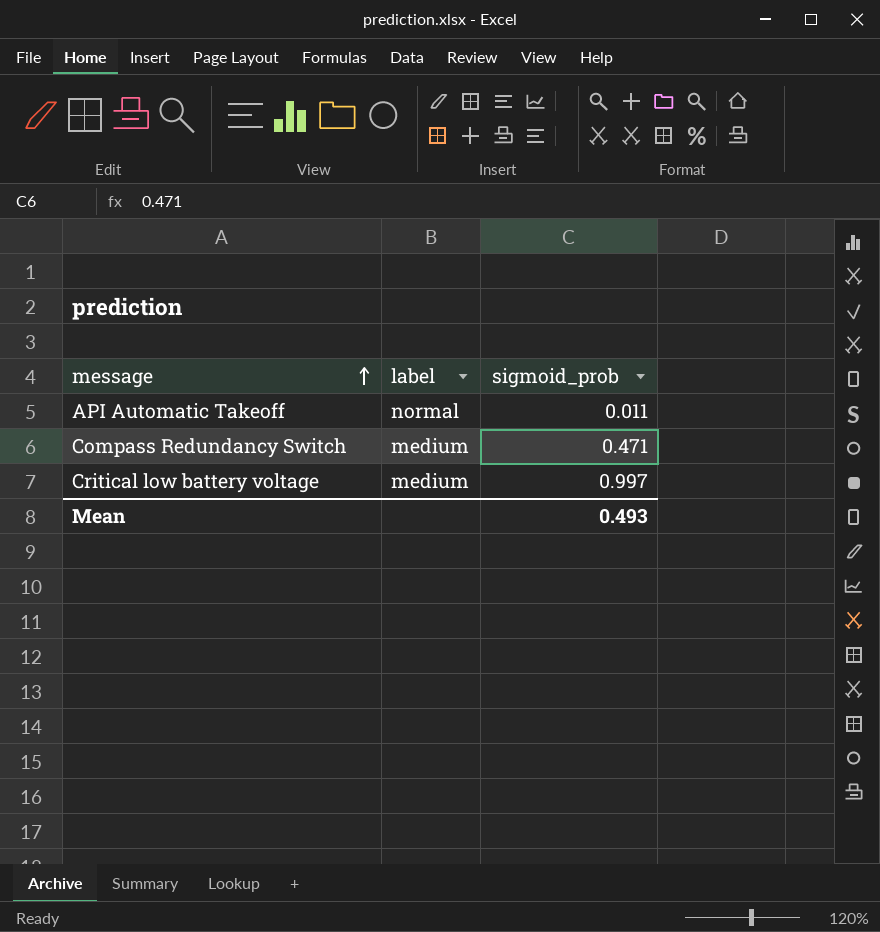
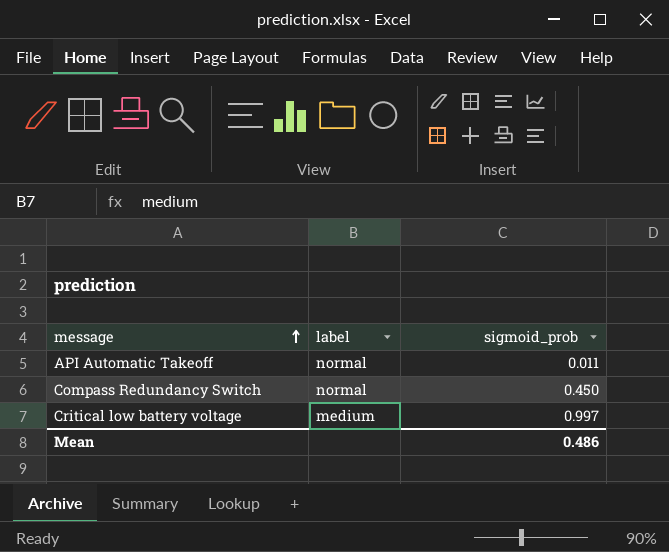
Compass Redundancy Switch | label: medium -> normal
Compass Redundancy Switch | sigmoid_prob: 0.471 -> 0.450
Mean | sigmoid_prob: 0.493 -> 0.486

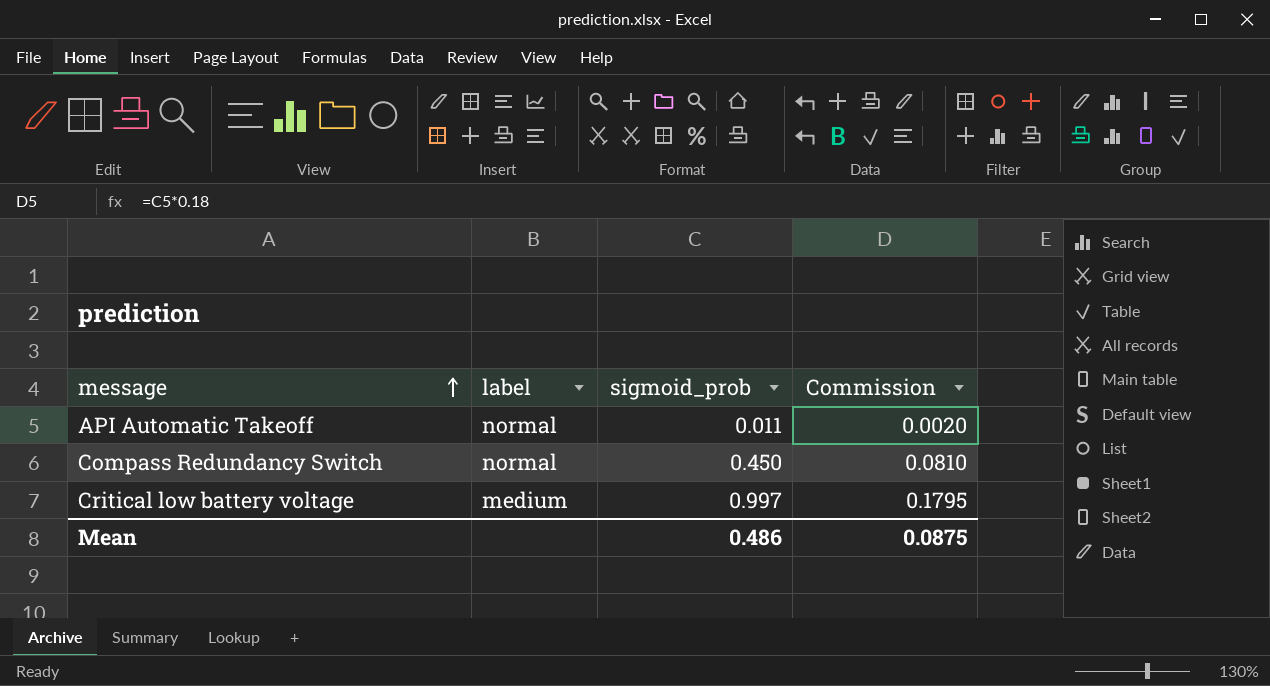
column Commission | formula: none -> [sigmoid_prob] * 0.18

